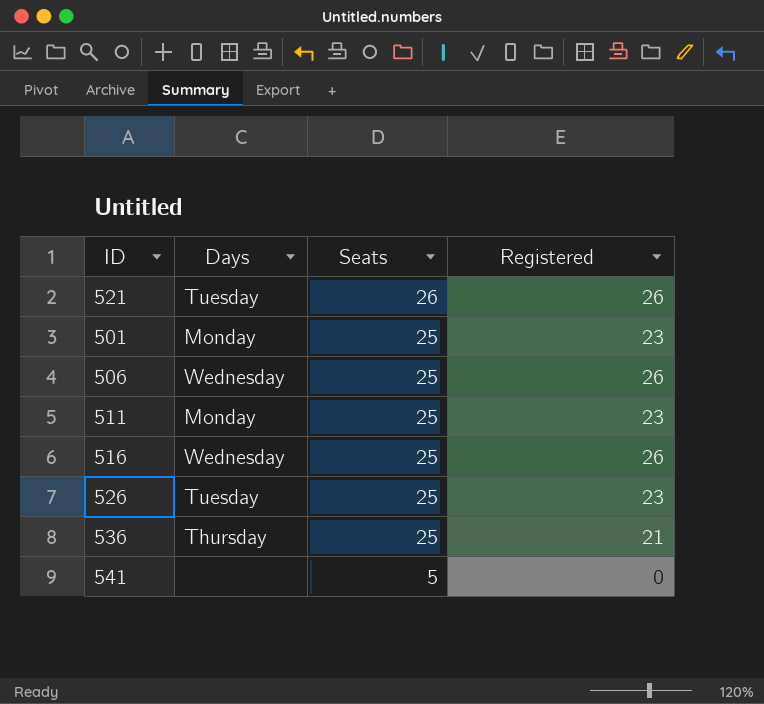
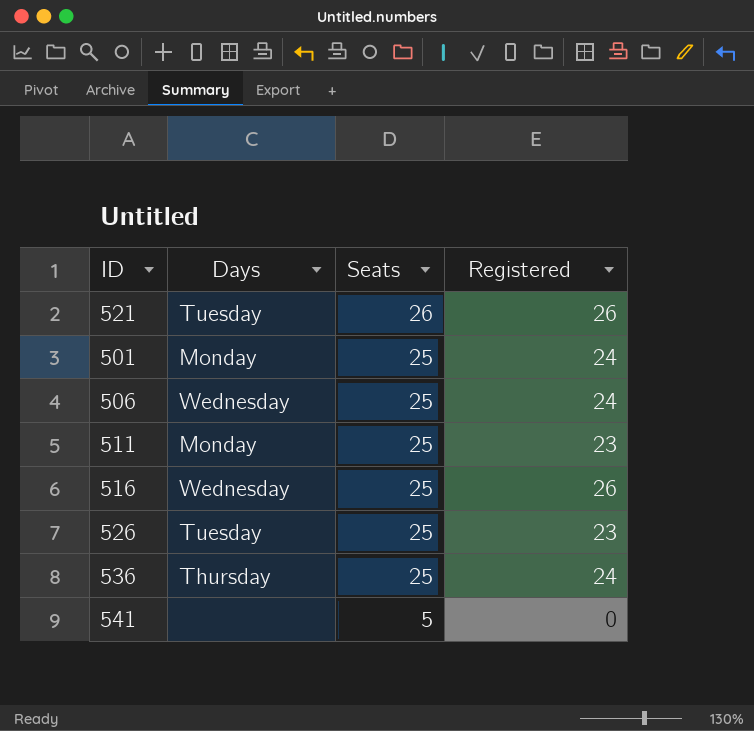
501 | Registered: 23 -> 24
506 | Registered: 26 -> 24
536 | Registered: 21 -> 24

